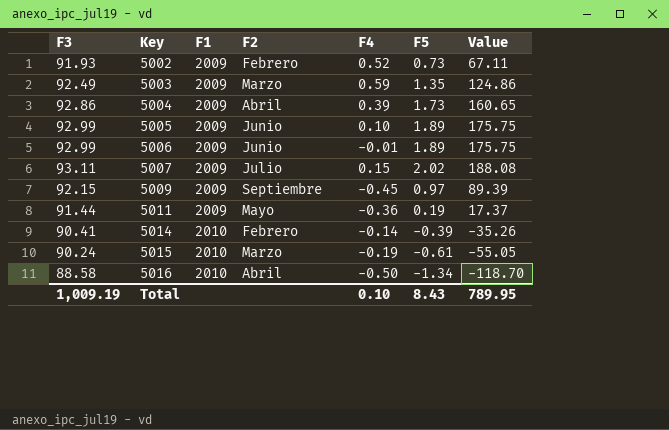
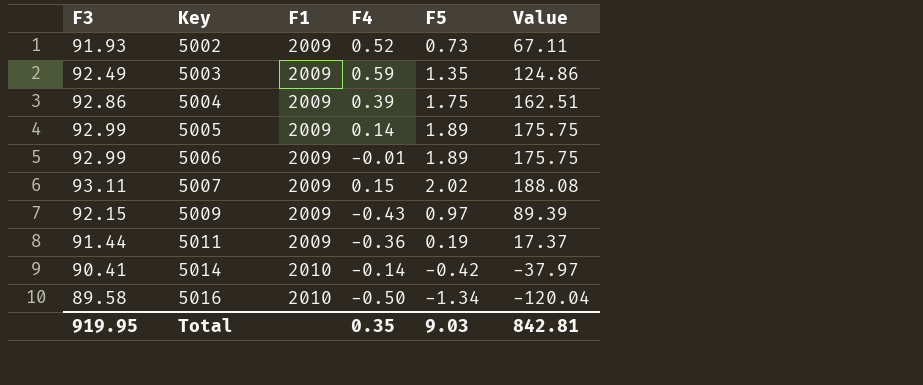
column F2 | position: 4 -> none
row 5015: 90.24 | 2010 | Marzo | -0.19 | -0.61 | -55.05 -> none
5004 | F5: 1.73 -> 1.75
5004 | Value: 160.65 -> 162.51
5005 | F4: 0.10 -> 0.14
5009 | F4: -0.45 -> -0.43
5014 | F5: -0.39 -> -0.42
5014 | Value: -35.26 -> -37.97
5016 | F3: 88.58 -> 89.58
5016 | Value: -118.70 -> -120.04
Total | F3: 1,009.19 -> 919.95
Total | F4: 0.10 -> 0.35
Total | F5: 8.43 -> 9.03
Total | Value: 789.95 -> 842.81

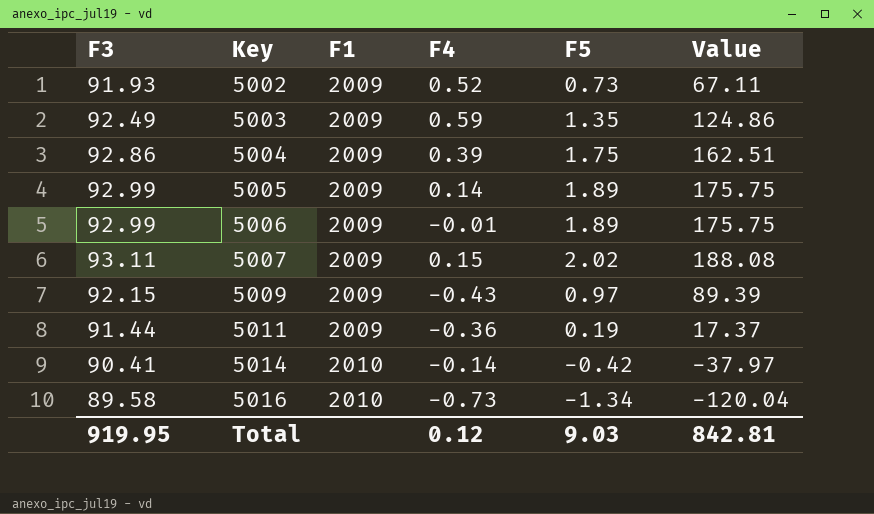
5016 | F4: -0.50 -> -0.73
Total | F4: 0.35 -> 0.12

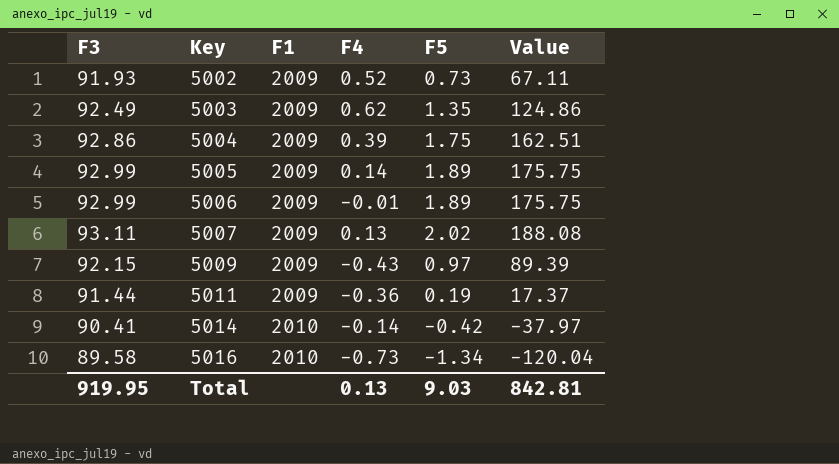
5003 | F4: 0.59 -> 0.62
5007 | F4: 0.15 -> 0.13
Total | F4: 0.12 -> 0.13

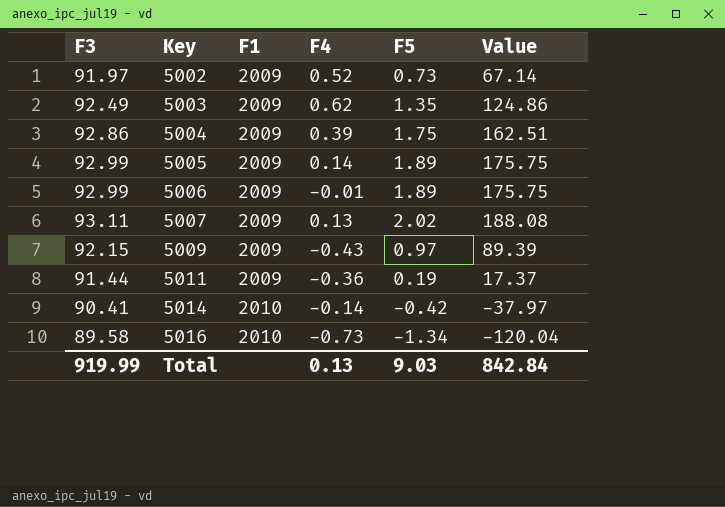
5002 | F3: 91.93 -> 91.97
5002 | Value: 67.11 -> 67.14
Total | F3: 919.95 -> 919.99
Total | Value: 842.81 -> 842.84

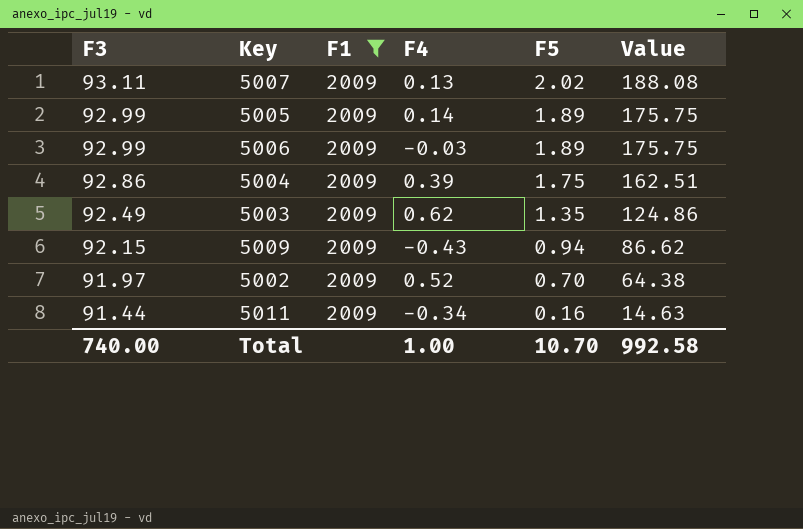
filter: none -> F1 = 2009
row order: Key ascending -> F3 descending
5006 | F4: -0.01 -> -0.03
5009 | F5: 0.97 -> 0.94
5009 | Value: 89.39 -> 86.62
5002 | F5: 0.73 -> 0.70
5002 | Value: 67.14 -> 64.38
5011 | F4: -0.36 -> -0.34
5011 | F5: 0.19 -> 0.16
5011 | Value: 17.37 -> 14.63
Total | F3: 919.99 -> 740.00
Total | F4: 0.13 -> 1.00
Total | F5: 9.03 -> 10.70
Total | Value: 842.84 -> 992.58

